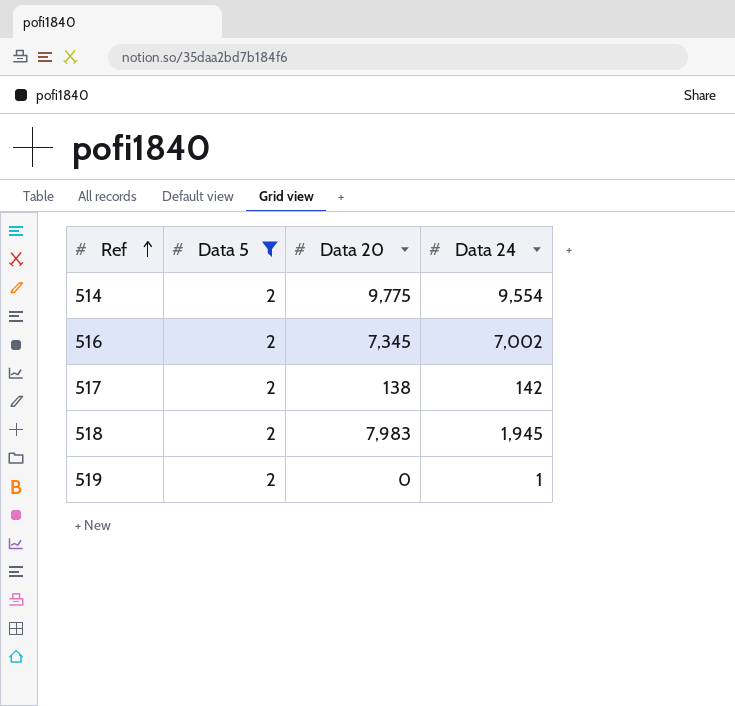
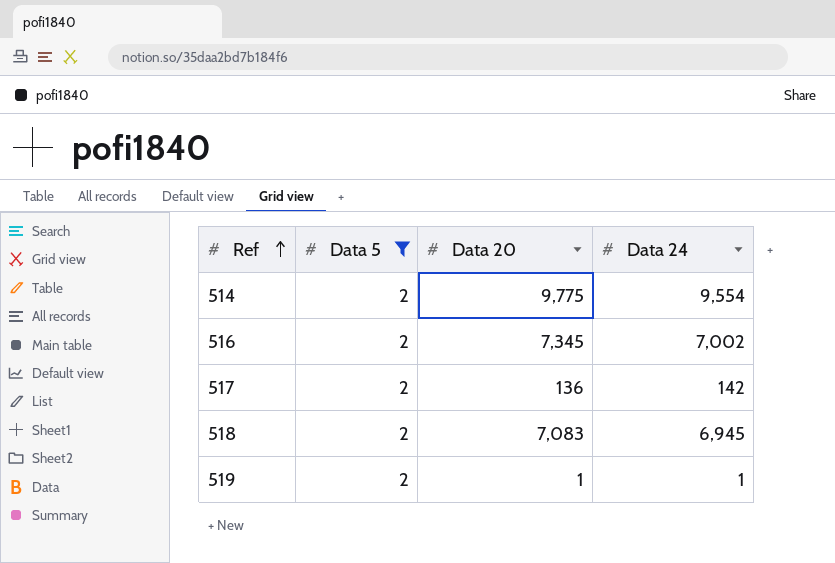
517 | Data 20: 138 -> 136
518 | Data 20: 7,983 -> 7,083
518 | Data 24: 1,945 -> 6,945
519 | Data 20: 0 -> 1

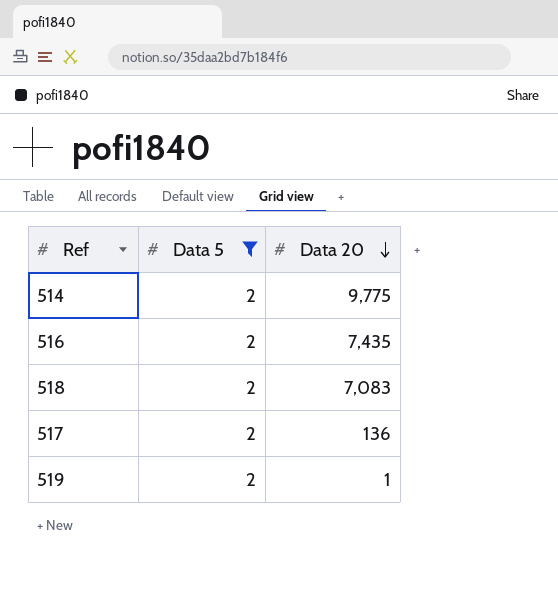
row order: Ref ascending -> Data 20 descending
column Data 24 | position: 4 -> none
516 | Data 20: 7,345 -> 7,435

